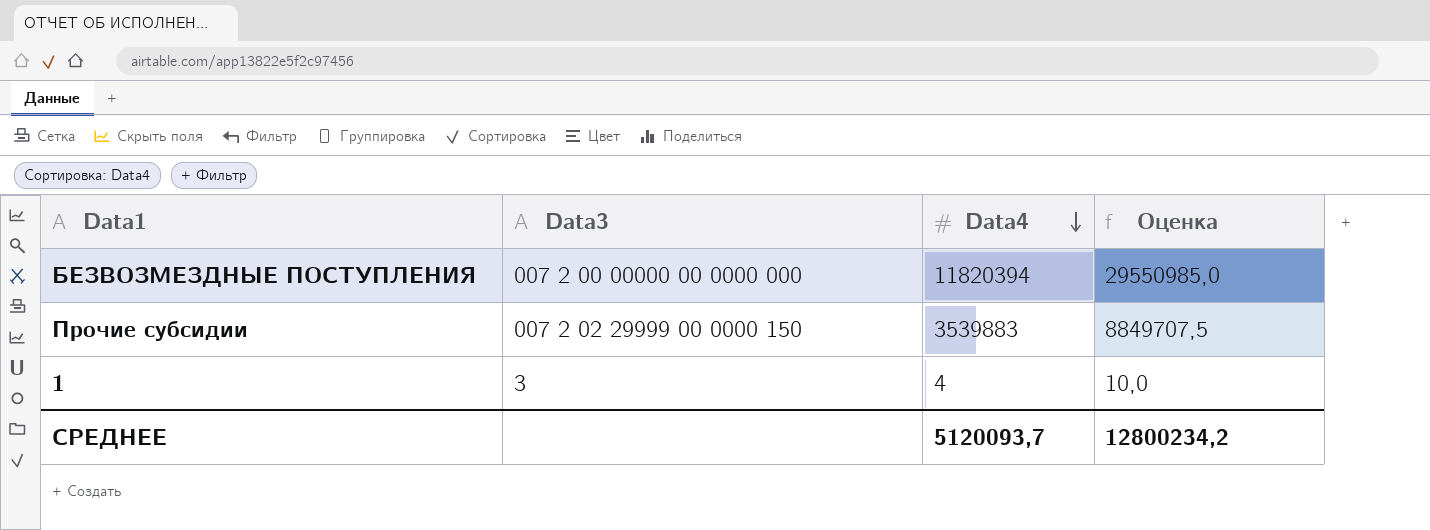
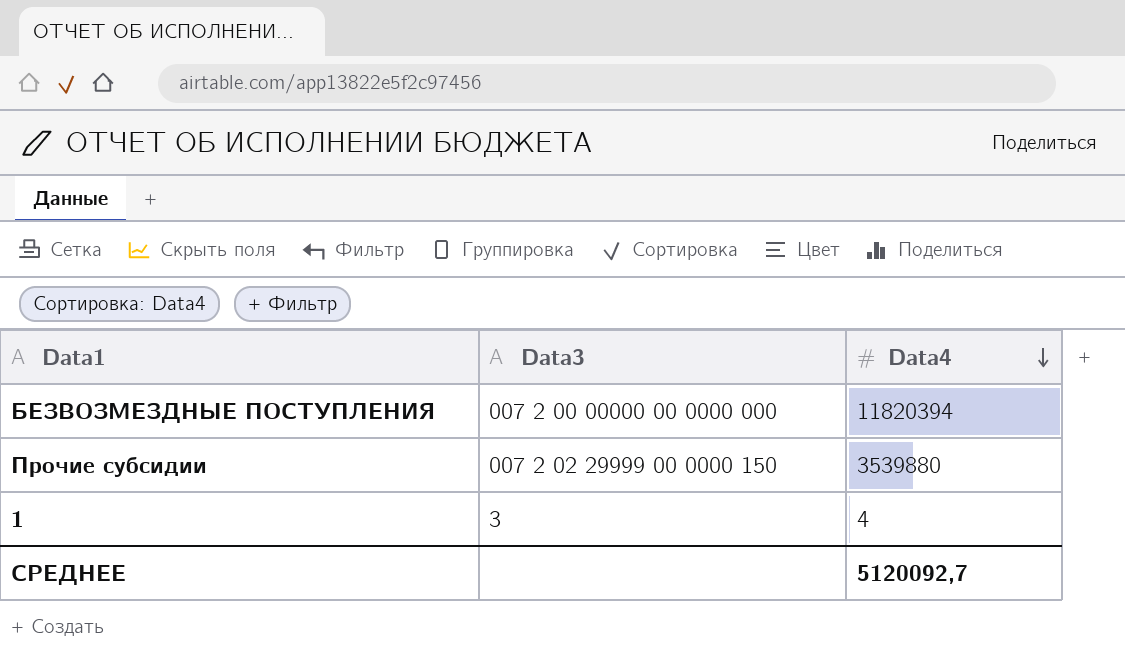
column Оценка | formula: [Data4] * 2,5 -> none
Прочие субсидии | Data4: 3539883 -> 3539880
СРЕДНЕЕ | Data4: 5120093,7 -> 5120092,7

